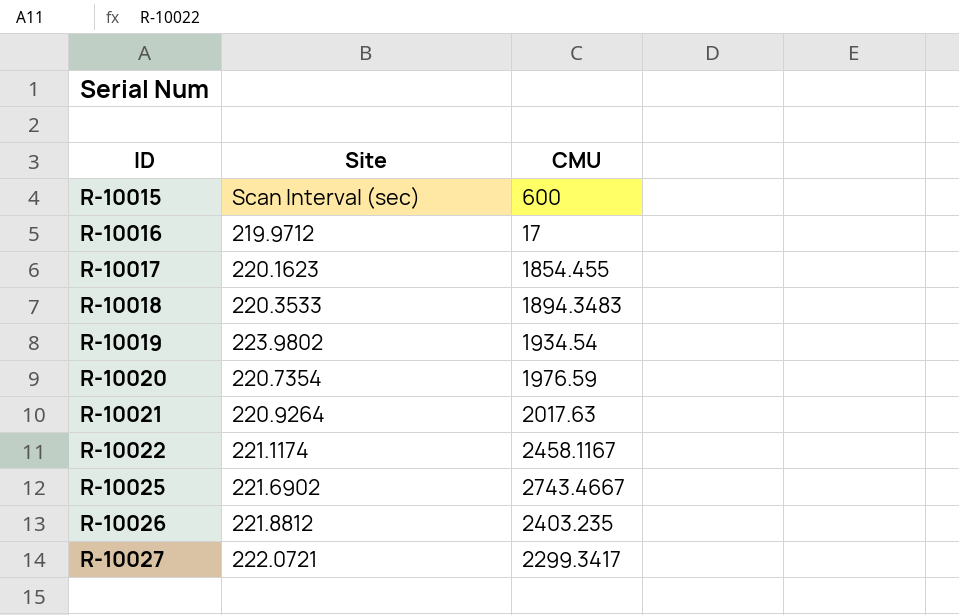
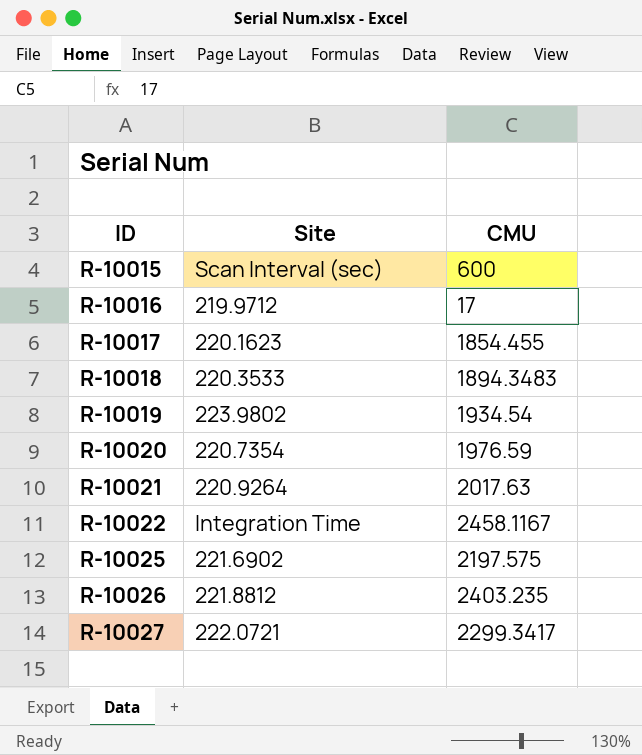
R-10022 | Site: 221.1174 -> Integration Time
R-10025 | CMU: 2743.4667 -> 2197.575

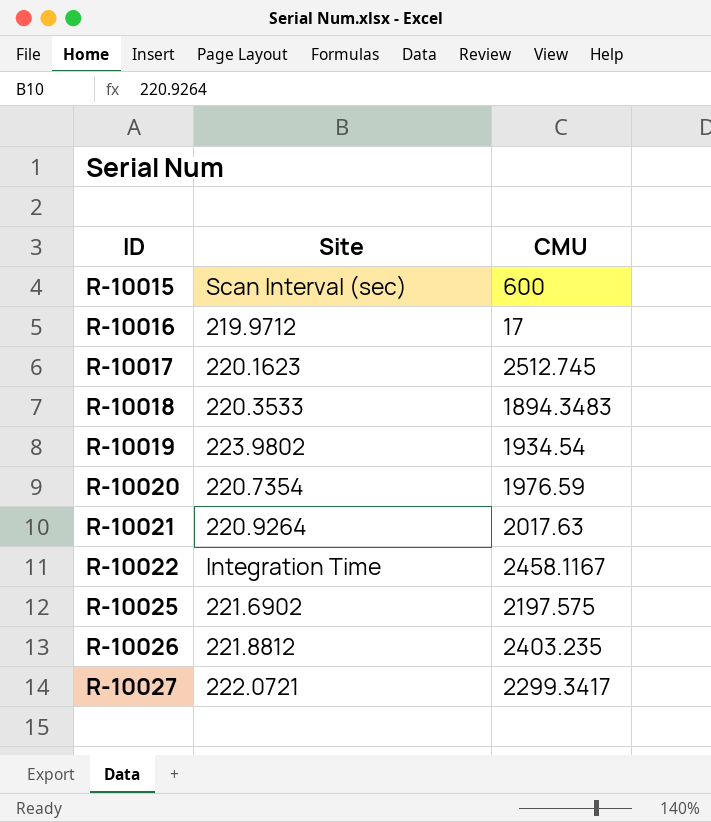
R-10017 | CMU: 1854.455 -> 2512.745

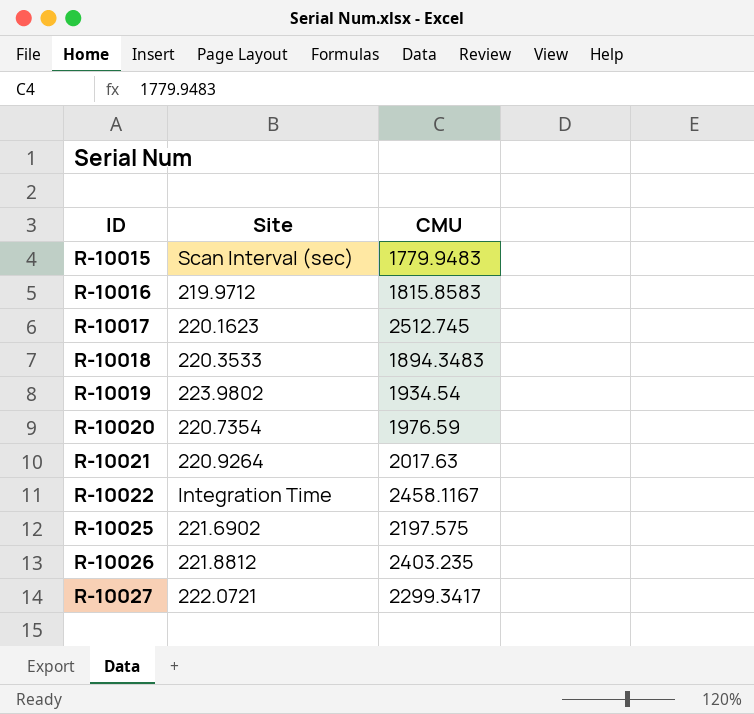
R-10015 | CMU: 600 -> 1779.9483
R-10016 | CMU: 17 -> 1815.8583

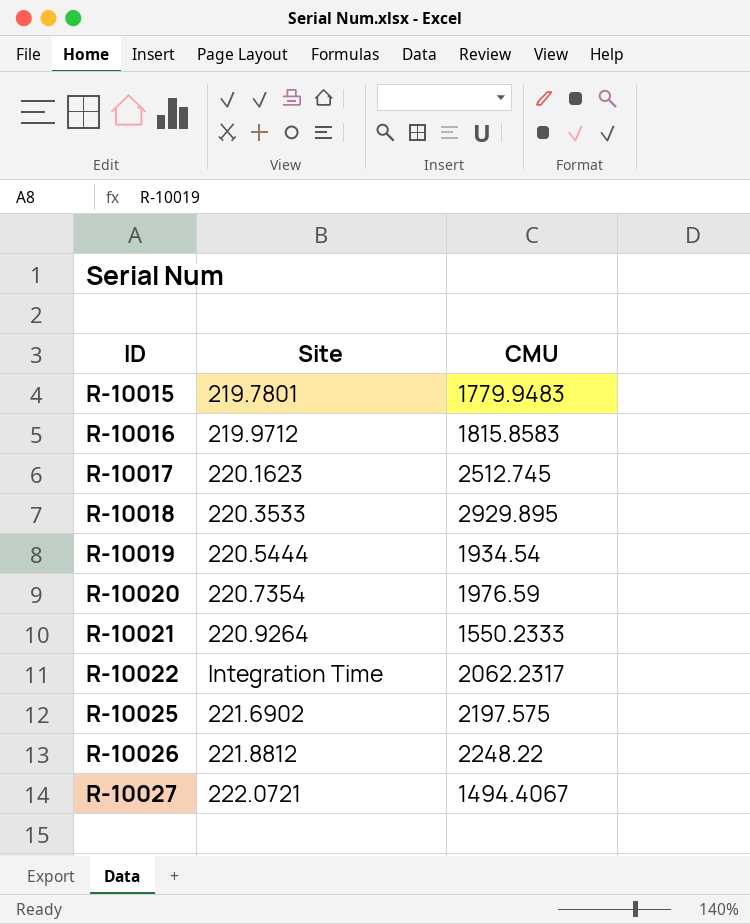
R-10015 | Site: Scan Interval (sec) -> 219.7801
R-10018 | CMU: 1894.3483 -> 2929.895
R-10019 | Site: 223.9802 -> 220.5444
R-10021 | CMU: 2017.63 -> 1550.2333
R-10022 | CMU: 2458.1167 -> 2062.2317
R-10026 | CMU: 2403.235 -> 2248.22
R-10027 | CMU: 2299.3417 -> 1494.4067

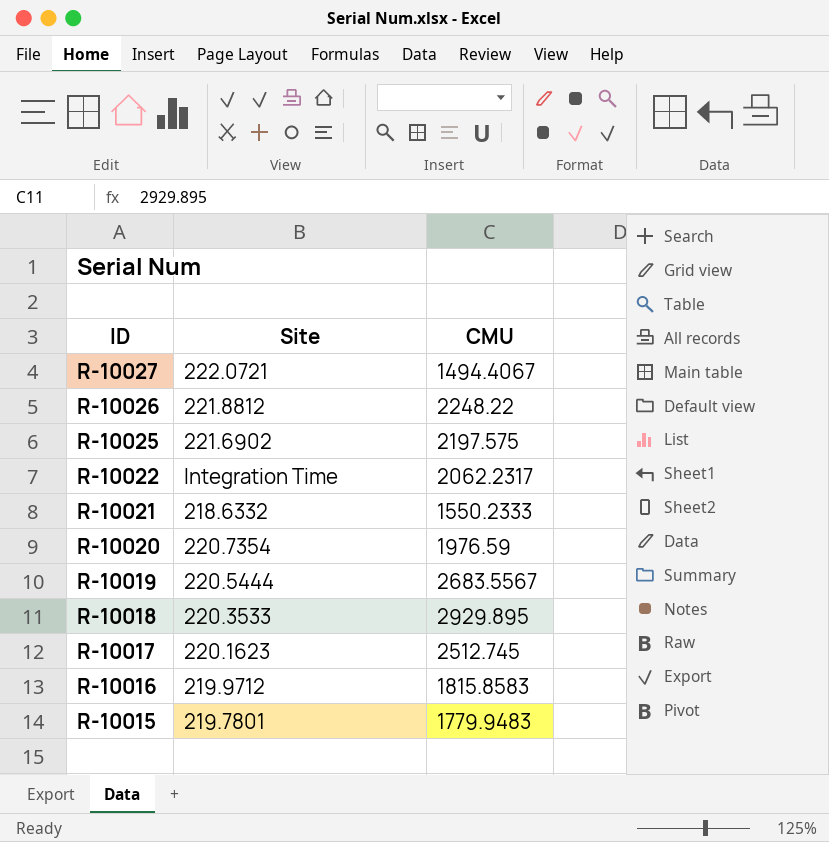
row order: ID ascending -> ID descending
R-10021 | Site: 220.9264 -> 218.6332
R-10019 | CMU: 1934.54 -> 2683.5567

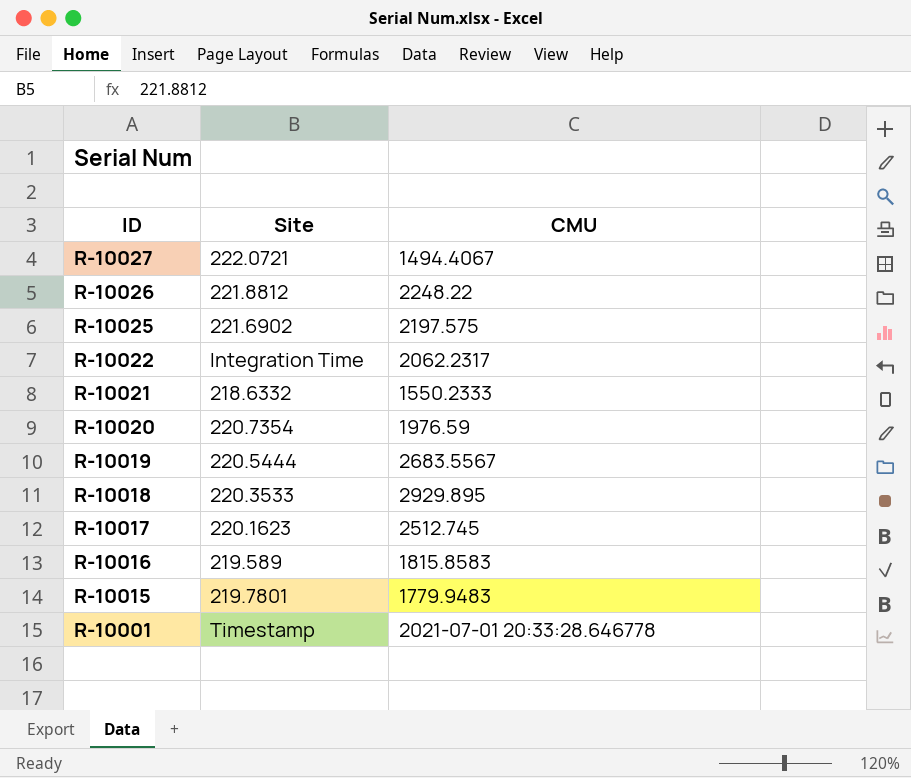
R-10016 | Site: 219.9712 -> 219.589
row R-10001: none -> Timestamp | 2021-07-01 20:33:28.646778

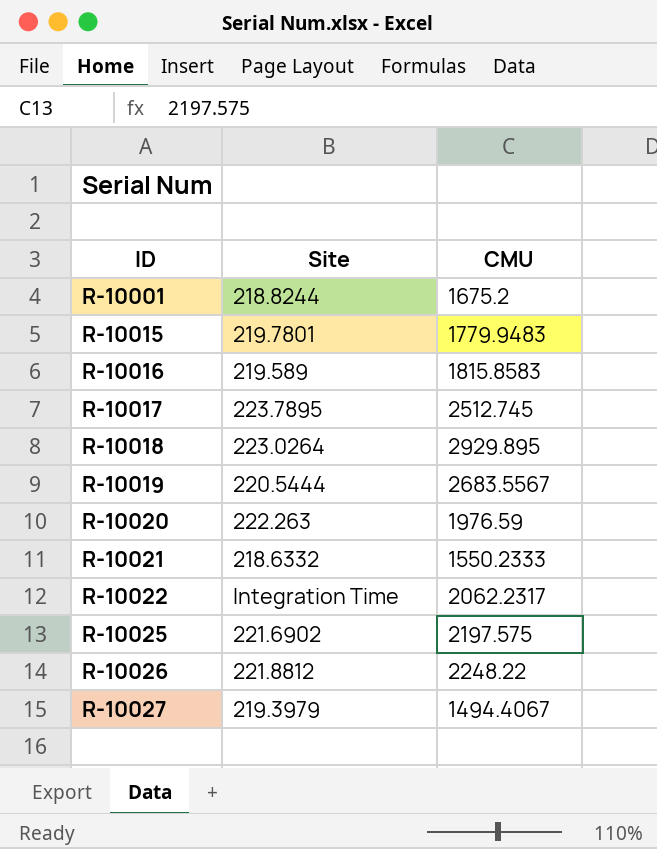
row order: ID descending -> ID ascending
R-10001 | Site: Timestamp -> 218.8244
R-10001 | CMU: 2021-07-01 20:33:28.646778 -> 1675.2
R-10017 | Site: 220.1623 -> 223.7895
R-10018 | Site: 220.3533 -> 223.0264
R-10020 | Site: 220.7354 -> 222.263
R-10027 | Site: 222.0721 -> 219.3979

